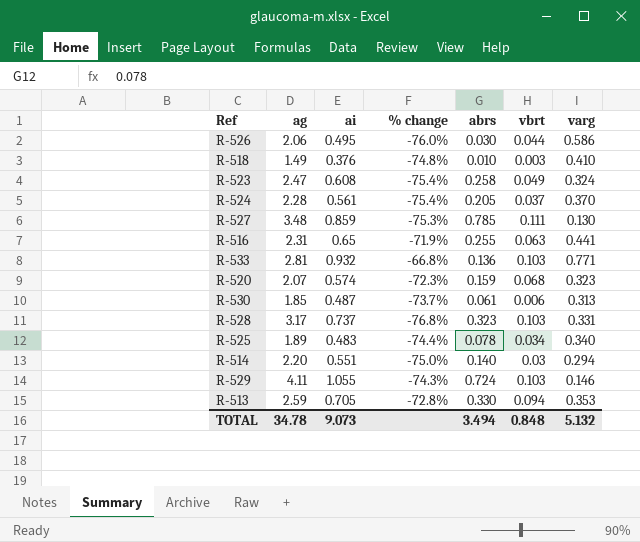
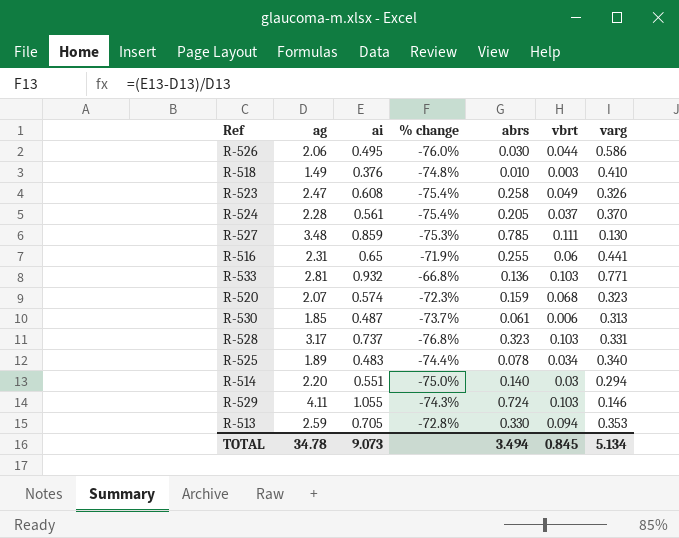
R-523 | varg: 0.324 -> 0.326
R-516 | vbrt: 0.063 -> 0.06
TOTAL | vbrt: 0.848 -> 0.845
TOTAL | varg: 5.132 -> 5.134

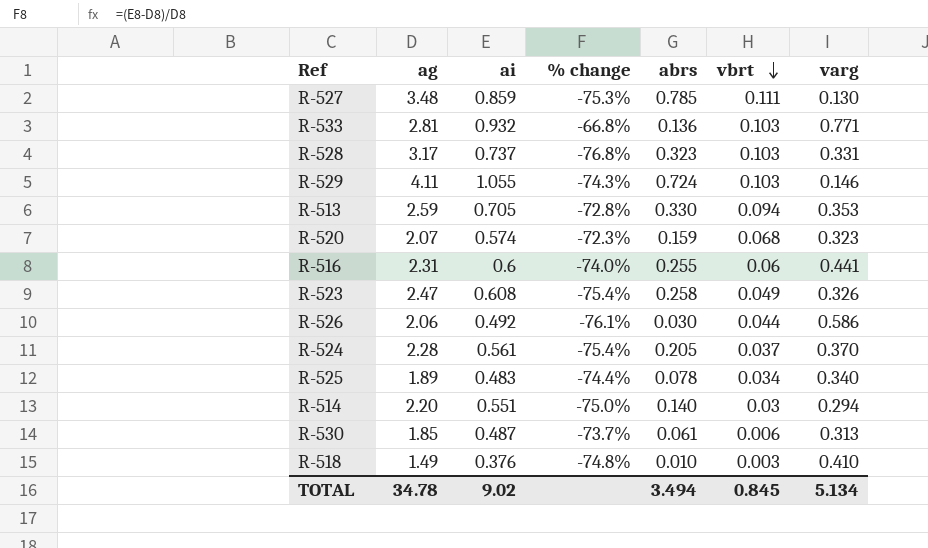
row order: none -> vbrt descending
R-516 | ai: 0.65 -> 0.6
R-516 | % change: -71.9% -> -74.0%
R-526 | ai: 0.495 -> 0.492
R-526 | % change: -76.0% -> -76.1%
TOTAL | ai: 9.073 -> 9.02

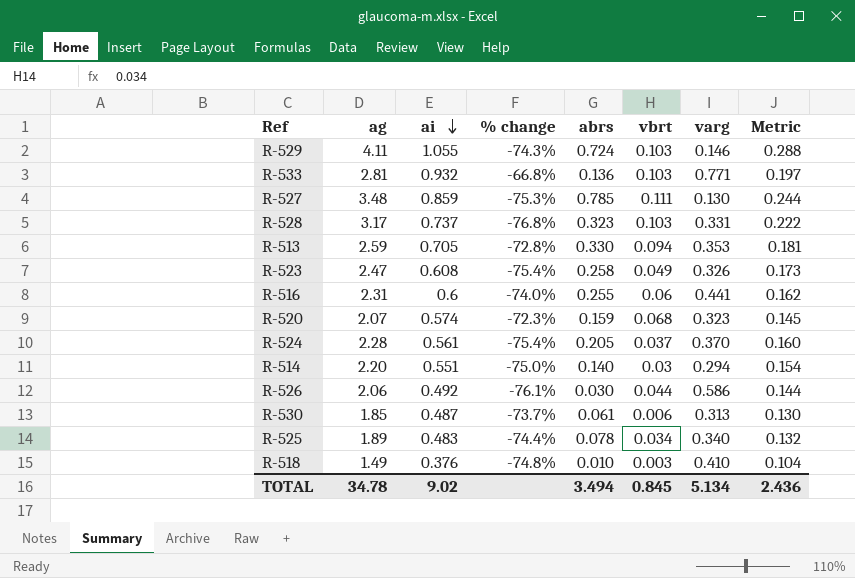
row order: vbrt descending -> ai descending
column Metric | formula: none -> [ag] * 0.07

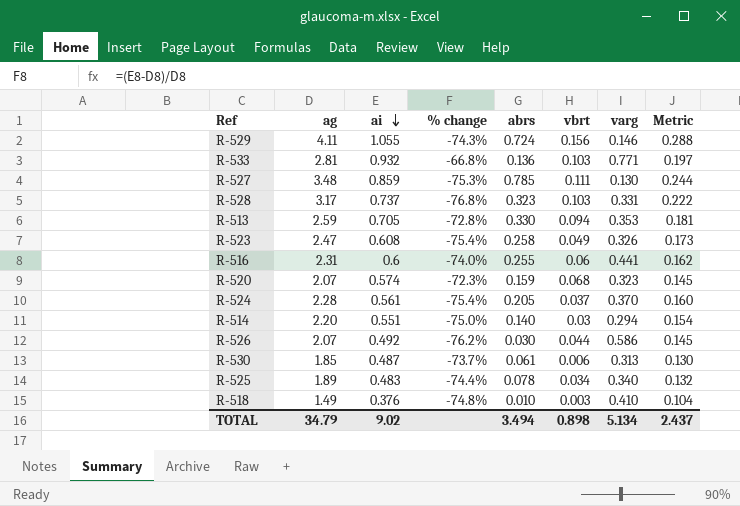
R-529 | vbrt: 0.103 -> 0.156
R-526 | ag: 2.06 -> 2.07
R-526 | % change: -76.1% -> -76.2%
R-526 | Metric: 0.144 -> 0.145
TOTAL | ag: 34.78 -> 34.79
TOTAL | vbrt: 0.845 -> 0.898
TOTAL | Metric: 2.436 -> 2.437

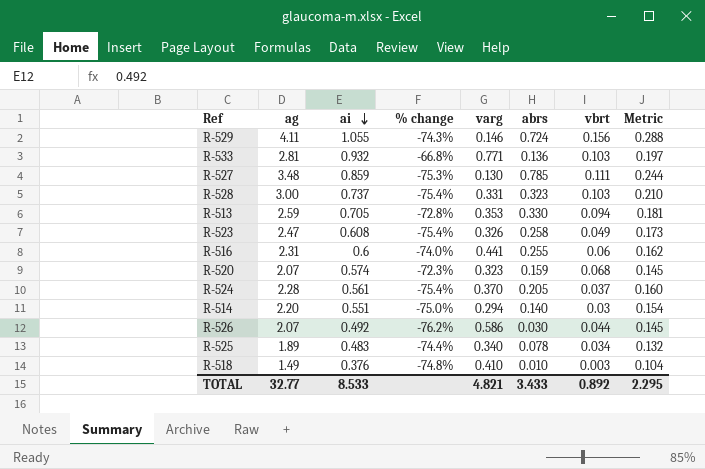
column varg | position: 7 -> 5
row R-530: 1.85 | 0.487 | -73.7% | 0.061 | 0.006 | 0.313 | 0.130 -> none
R-528 | ag: 3.17 -> 3.00
R-528 | % change: -76.8% -> -75.4%
R-528 | Metric: 0.222 -> 0.210
TOTAL | ag: 34.79 -> 32.77
TOTAL | ai: 9.02 -> 8.533
TOTAL | varg: 5.134 -> 4.821
TOTAL | abrs: 3.494 -> 3.433
TOTAL | vbrt: 0.898 -> 0.892
TOTAL | Metric: 2.437 -> 2.295

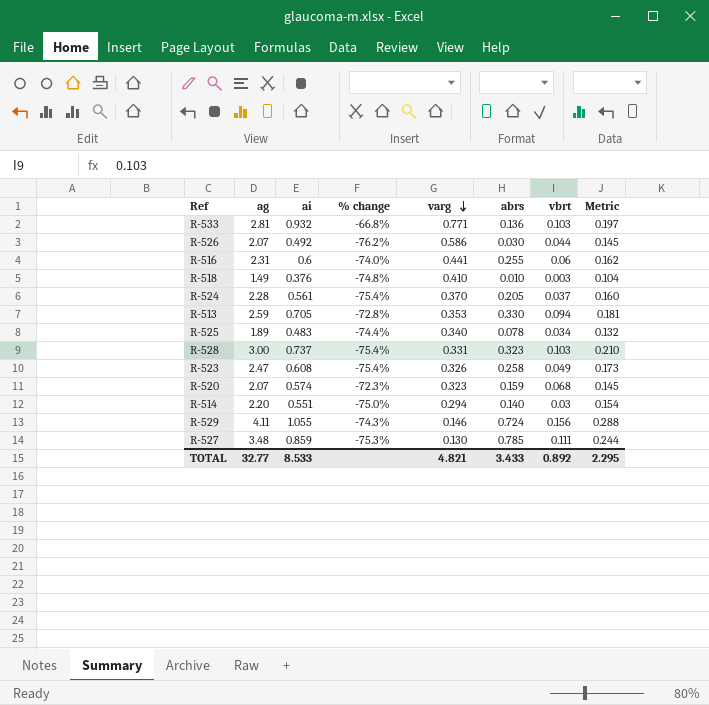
row order: ai descending -> varg descending

